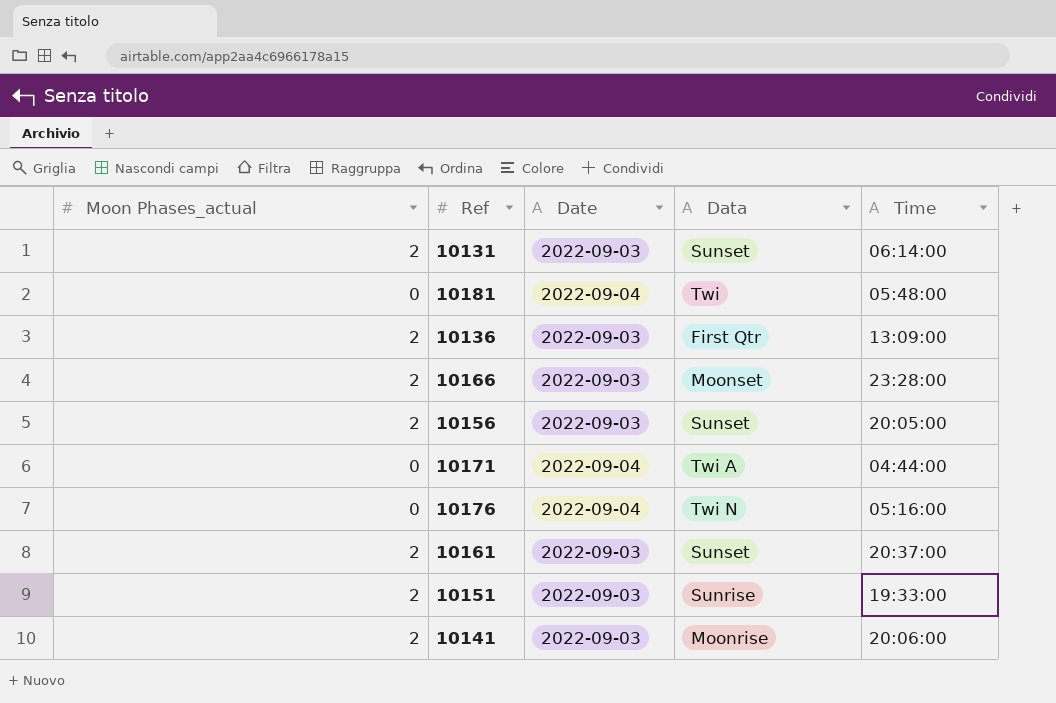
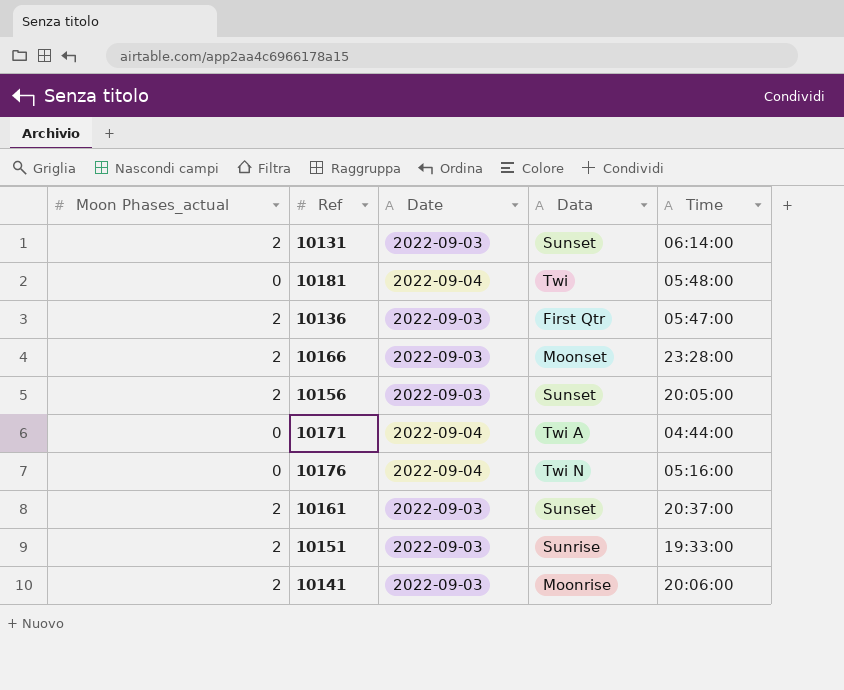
10136 | Time: 13:09:00 -> 05:47:00

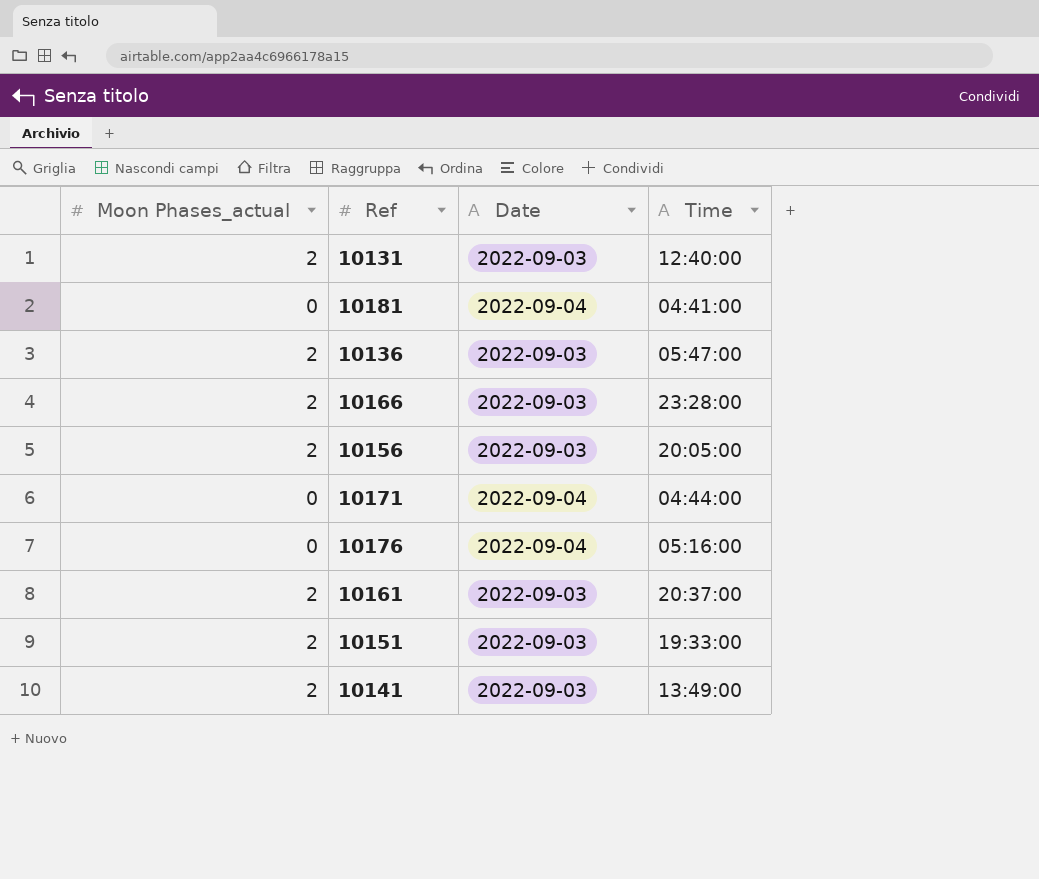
column Data | position: 4 -> none
10131 | Time: 06:14:00 -> 12:40:00
10181 | Time: 05:48:00 -> 04:41:00
10141 | Time: 20:06:00 -> 13:49:00

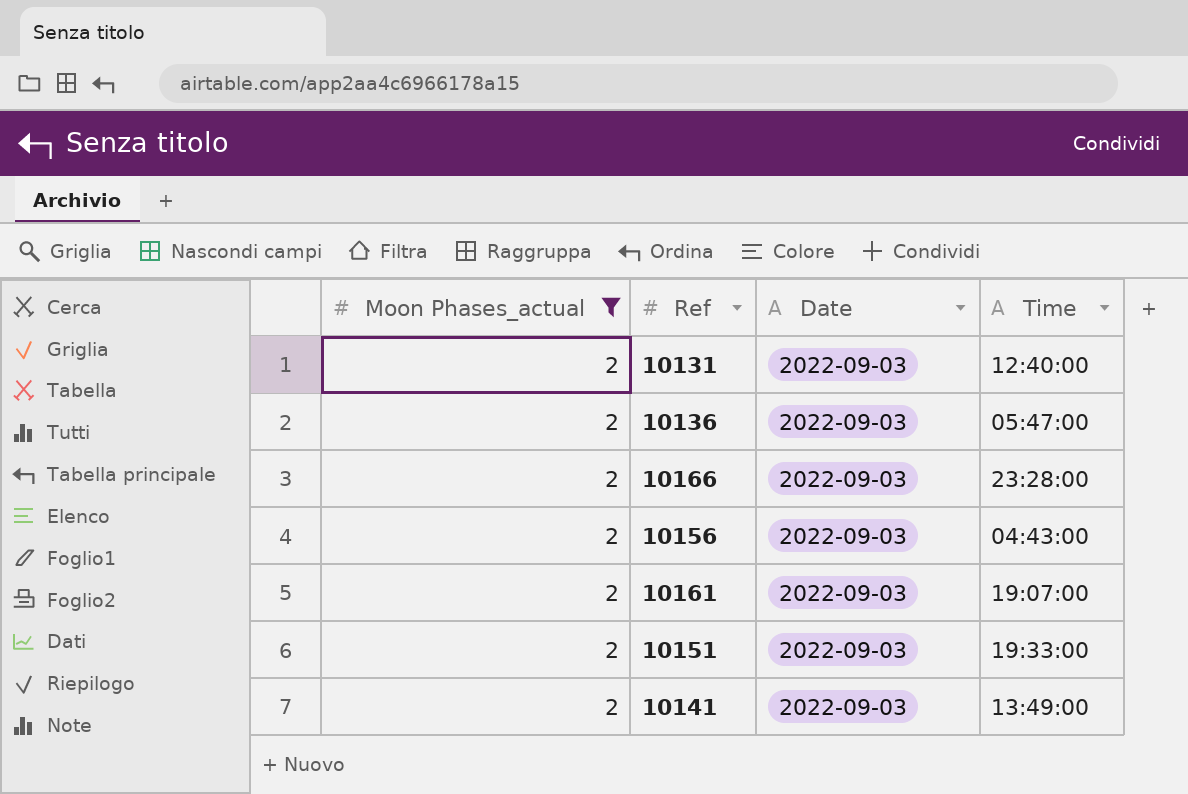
filter: none -> Moon Phases_actual = 2
10156 | Time: 20:05:00 -> 04:43:00
10161 | Time: 20:37:00 -> 19:07:00

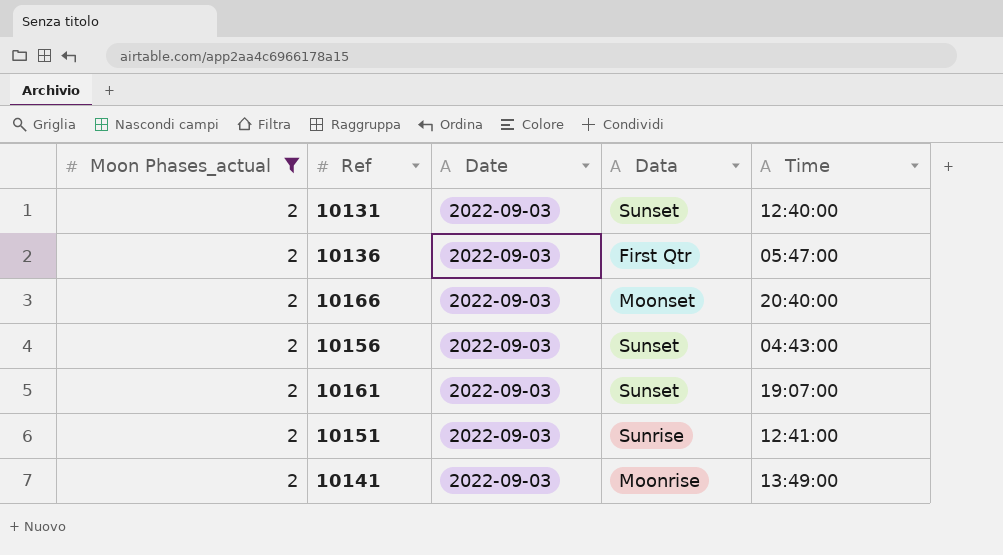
column Data | position: none -> 4
10166 | Time: 23:28:00 -> 20:40:00
10151 | Time: 19:33:00 -> 12:41:00

